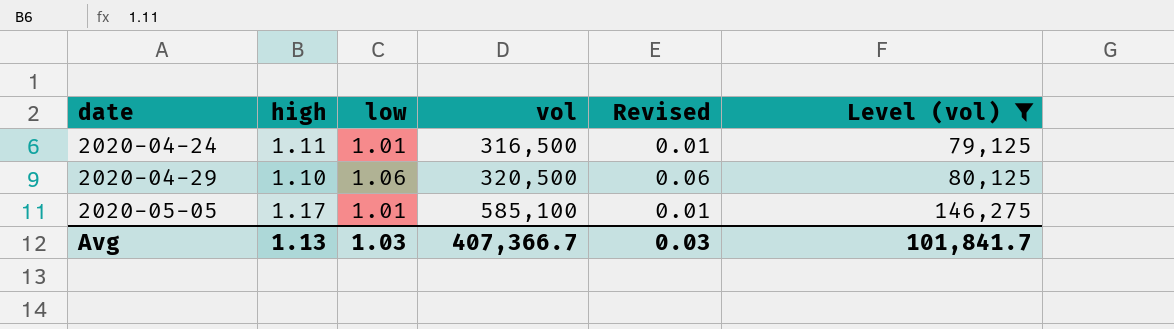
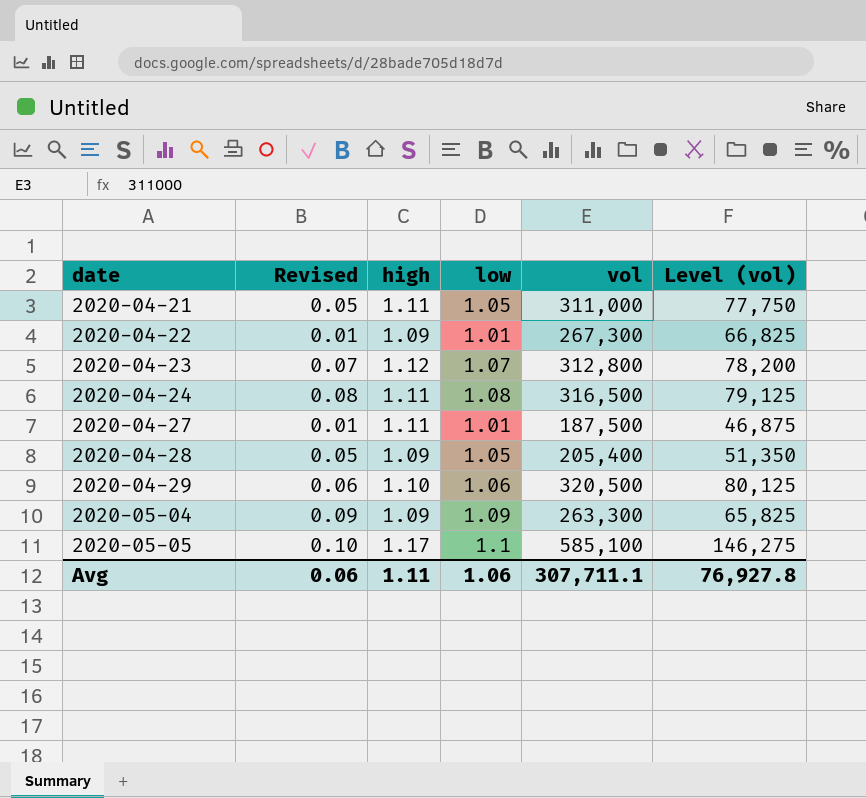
filter: Level (vol) >= 79,125 -> none
column Revised | position: 5 -> 2
2020-04-24 | Revised: 0.01 -> 0.08
2020-04-24 | low: 1.01 -> 1.08
2020-05-05 | Revised: 0.01 -> 0.10
2020-05-05 | low: 1.01 -> 1.1
Avg | Revised: 0.03 -> 0.06
Avg | high: 1.13 -> 1.11
Avg | low: 1.03 -> 1.06
Avg | vol: 407,366.7 -> 307,711.1
Avg | Level (vol): 101,841.7 -> 76,927.8

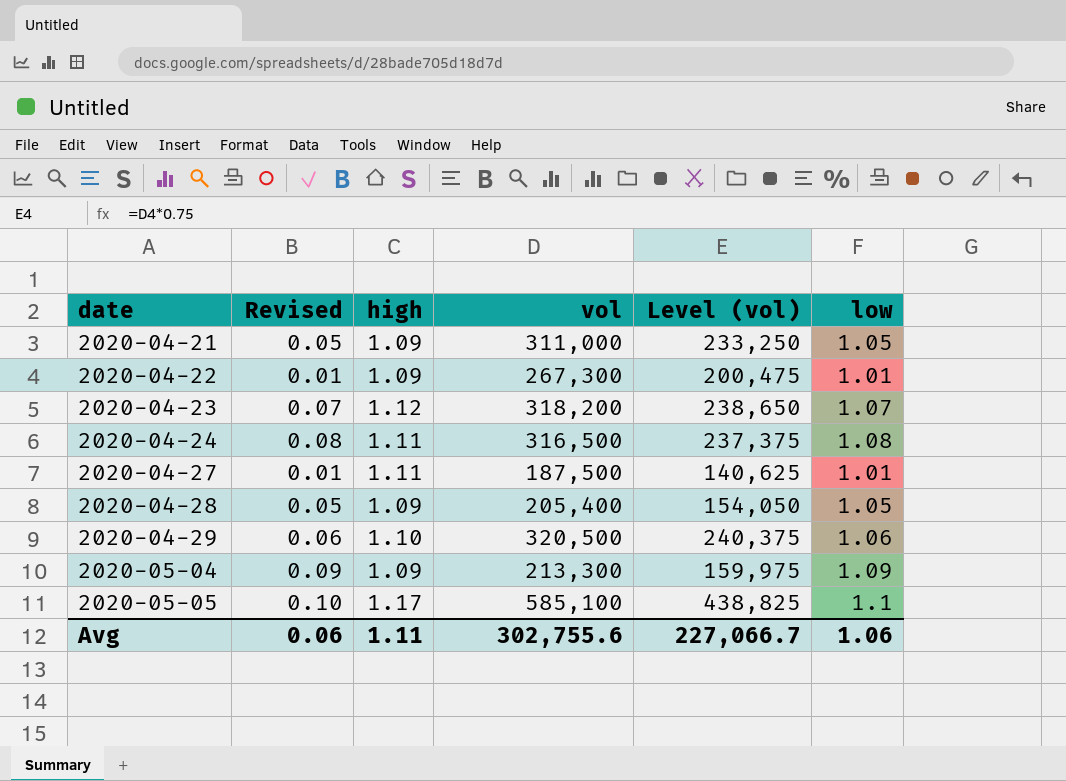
column Level (vol) | formula: [vol] * 0.25 -> [vol] * 0.75
column low | position: 4 -> 6
2020-04-21 | high: 1.11 -> 1.09
2020-04-23 | vol: 312,800 -> 318,200
2020-05-04 | vol: 263,300 -> 213,300
Avg | vol: 307,711.1 -> 302,755.6
Avg | Level (vol): 76,927.8 -> 227,066.7

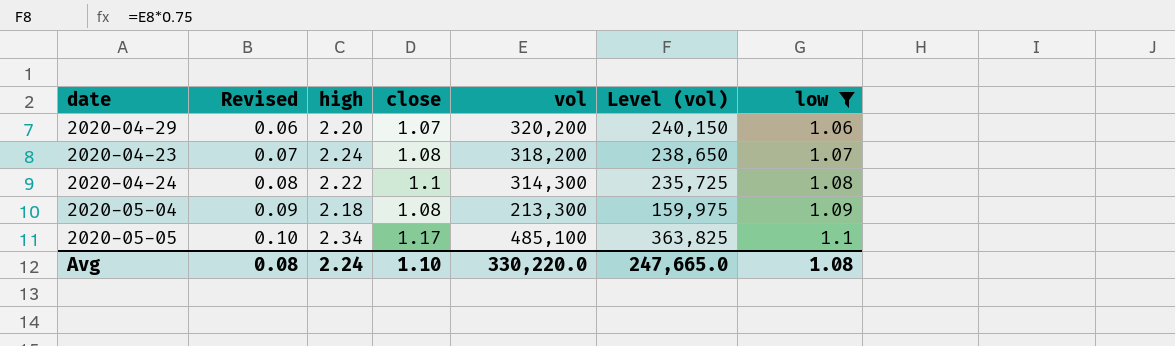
filter: none -> low >= 1.06
row order: date ascending -> Revised ascending
column close | position: none -> 4
2020-04-29 | high: 1.10 -> 2.20
2020-04-29 | vol: 320,500 -> 320,200
2020-04-29 | Level (vol): 240,375 -> 240,150
2020-04-23 | high: 1.12 -> 2.24
2020-04-24 | high: 1.11 -> 2.22
2020-04-24 | vol: 316,500 -> 314,300
2020-04-24 | Level (vol): 237,375 -> 235,725
2020-05-04 | high: 1.09 -> 2.18
2020-05-05 | high: 1.17 -> 2.34
2020-05-05 | vol: 585,100 -> 485,100
2020-05-05 | Level (vol): 438,825 -> 363,825
Avg | Revised: 0.06 -> 0.08
Avg | high: 1.11 -> 2.24
Avg | vol: 302,755.6 -> 330,220.0
Avg | Level (vol): 227,066.7 -> 247,665.0
Avg | low: 1.06 -> 1.08

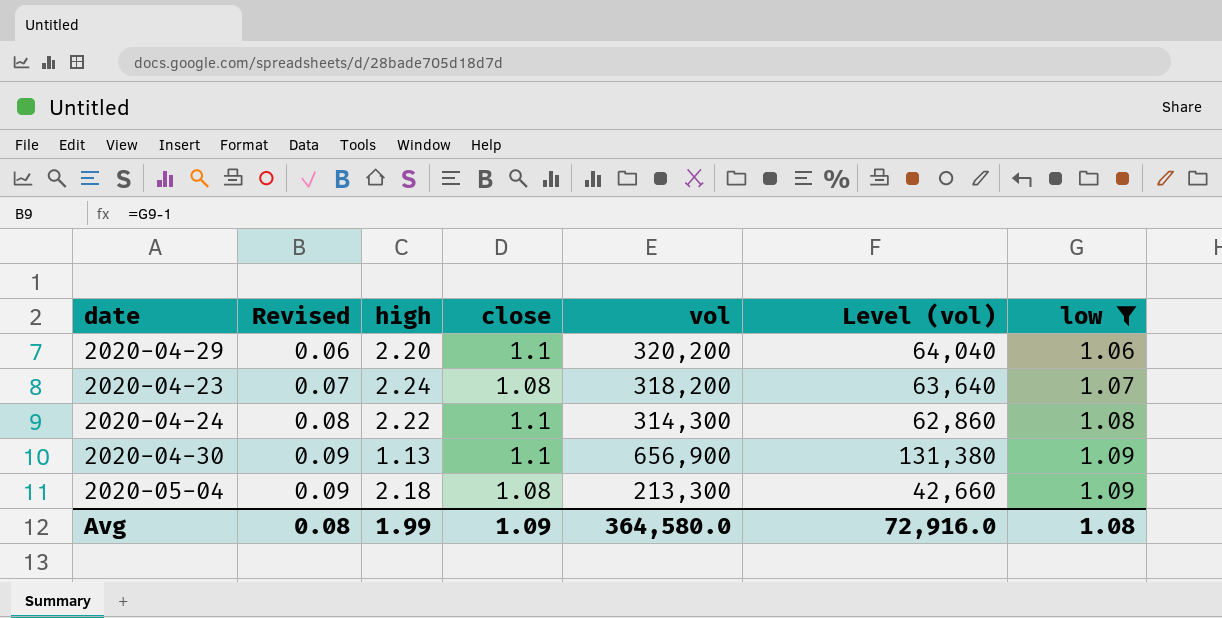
column Level (vol) | formula: [vol] * 0.75 -> [vol] * 0.2
row 2020-05-05: 0.10 | 2.34 | 1.17 | 485,100 | 363,825 | 1.1 -> none
2020-04-29 | close: 1.07 -> 1.1
row 2020-04-30: none -> 0.09 | 1.13 | 1.1 | 656,900 | 131,380 | 1.09
Avg | high: 2.24 -> 1.99
Avg | close: 1.10 -> 1.09
Avg | vol: 330,220.0 -> 364,580.0
Avg | Level (vol): 247,665.0 -> 72,916.0

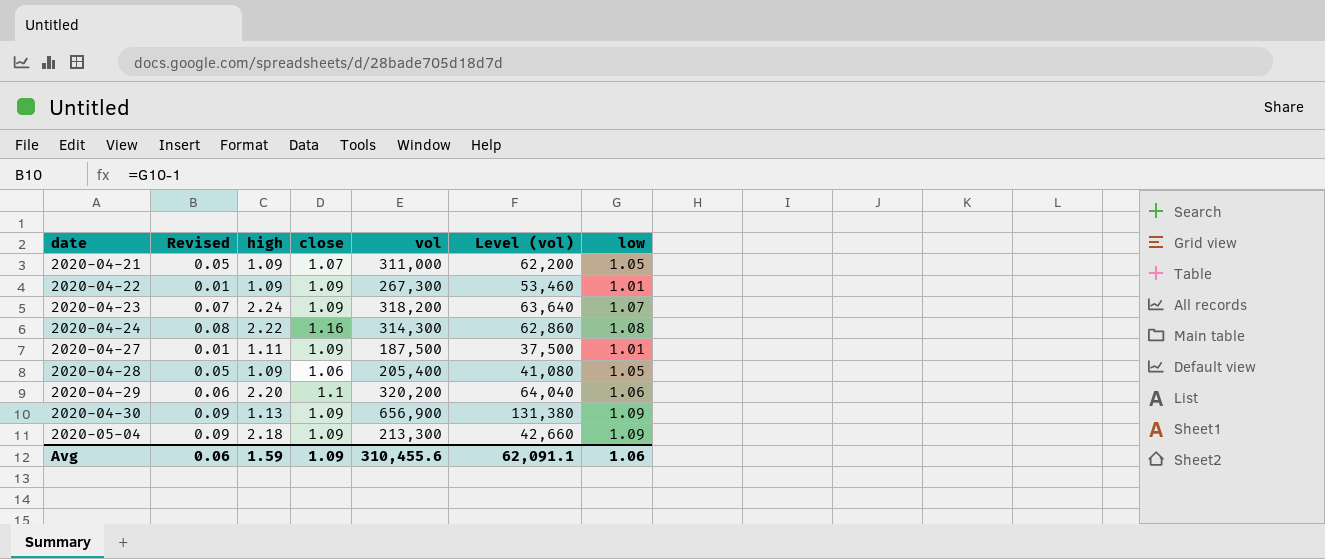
filter: low >= 1.06 -> none
row order: Revised ascending -> date ascending
2020-04-23 | close: 1.08 -> 1.09
2020-04-24 | close: 1.1 -> 1.16
2020-04-30 | close: 1.1 -> 1.09
2020-05-04 | close: 1.08 -> 1.09
Avg | Revised: 0.08 -> 0.06
Avg | high: 1.99 -> 1.59
Avg | vol: 364,580.0 -> 310,455.6
Avg | Level (vol): 72,916.0 -> 62,091.1
Avg | low: 1.08 -> 1.06

